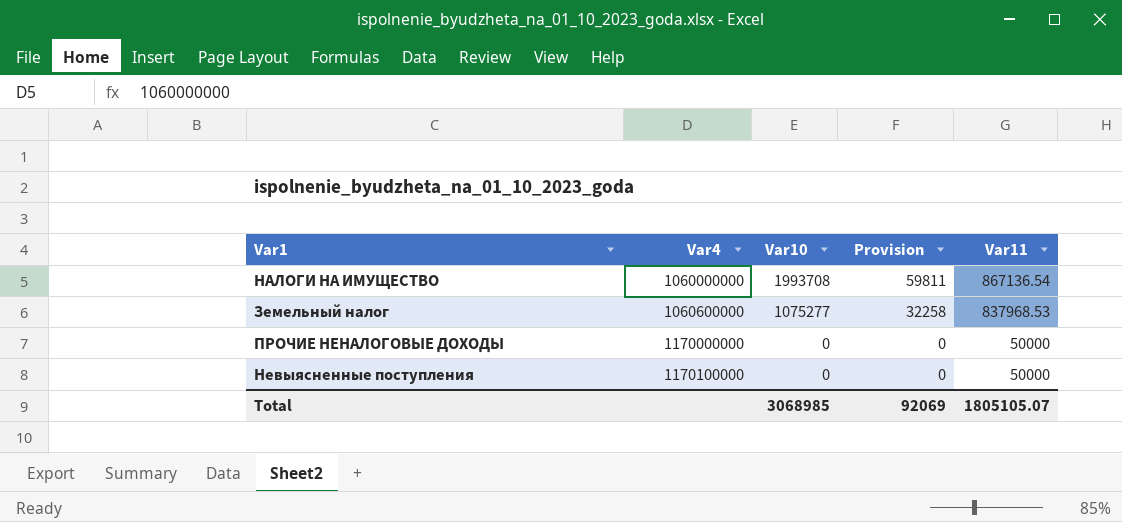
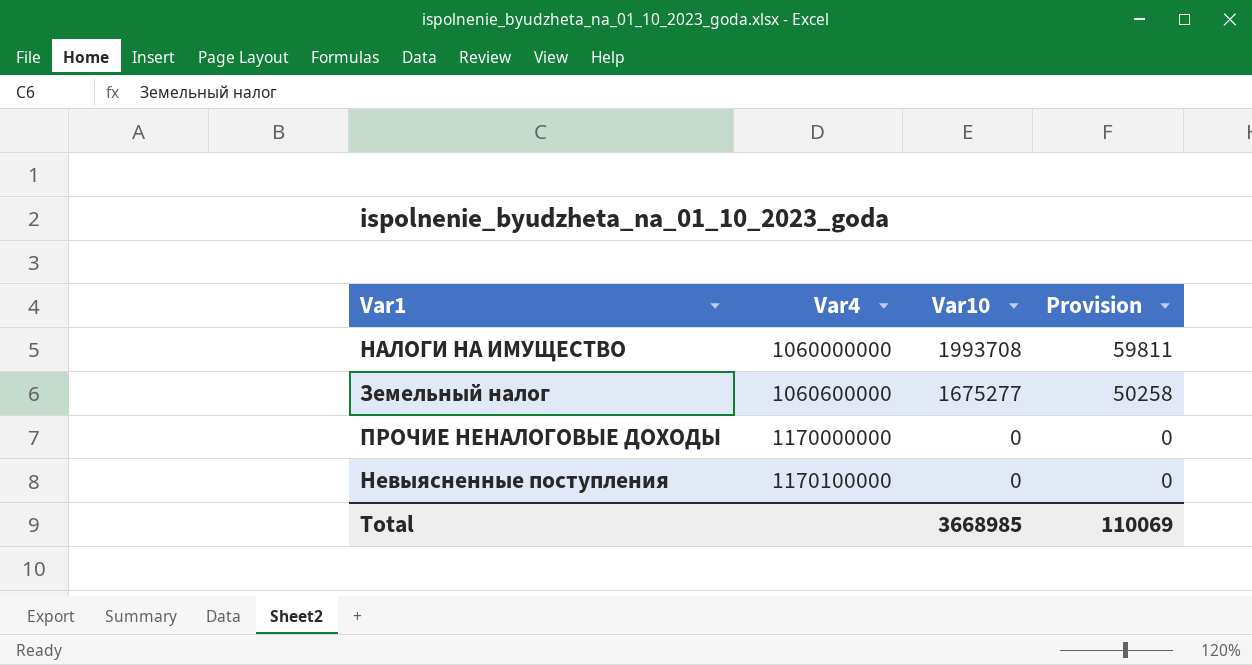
column Var11 | position: 5 -> none
Земельный налог | Var10: 1075277 -> 1675277
Земельный налог | Provision: 32258 -> 50258
Total | Var10: 3068985 -> 3668985
Total | Provision: 92069 -> 110069

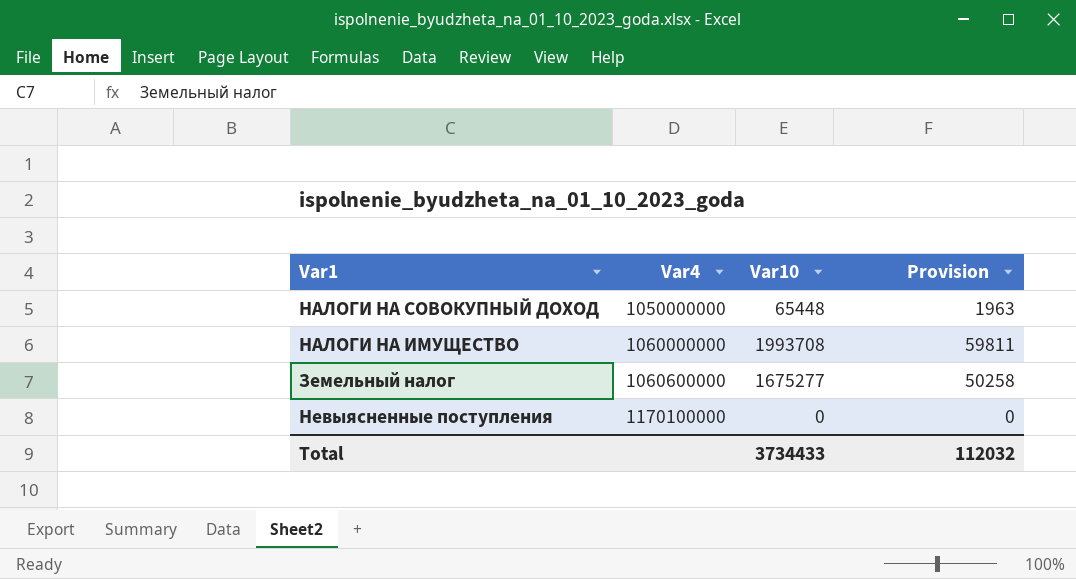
row ПРОЧИЕ НЕНАЛОГОВЫЕ ДОХОДЫ: 1170000000 | 0 | 0 -> none
row НАЛОГИ НА СОВОКУПНЫЙ ДОХОД: none -> 1050000000 | 65448 | 1963
Total | Var10: 3668985 -> 3734433
Total | Provision: 110069 -> 112032

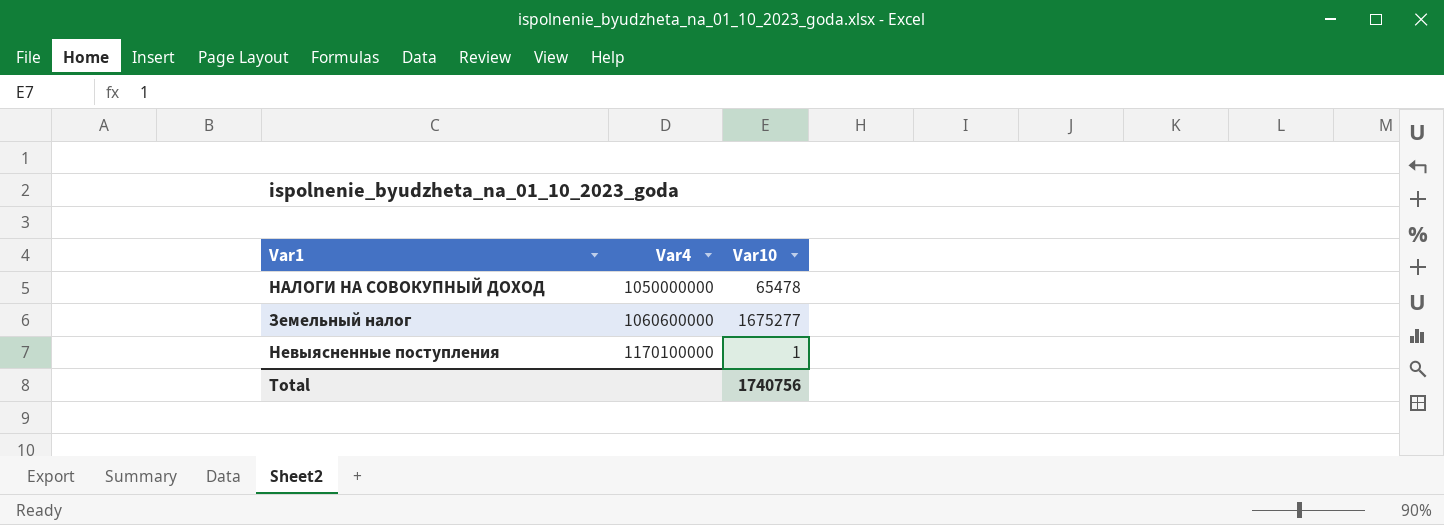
column Provision | formula: [Var10] * 0.03 -> none
row НАЛОГИ НА ИМУЩЕСТВО: 1060000000 | 1993708 | 59811 -> none
НАЛОГИ НА СОВОКУПНЫЙ ДОХОД | Var10: 65448 -> 65478
Невыясненные поступления | Var10: 0 -> 1
Total | Var10: 3734433 -> 1740756

